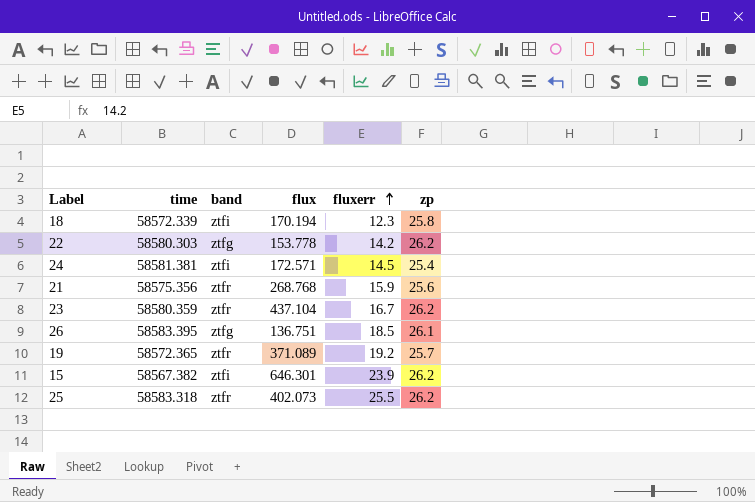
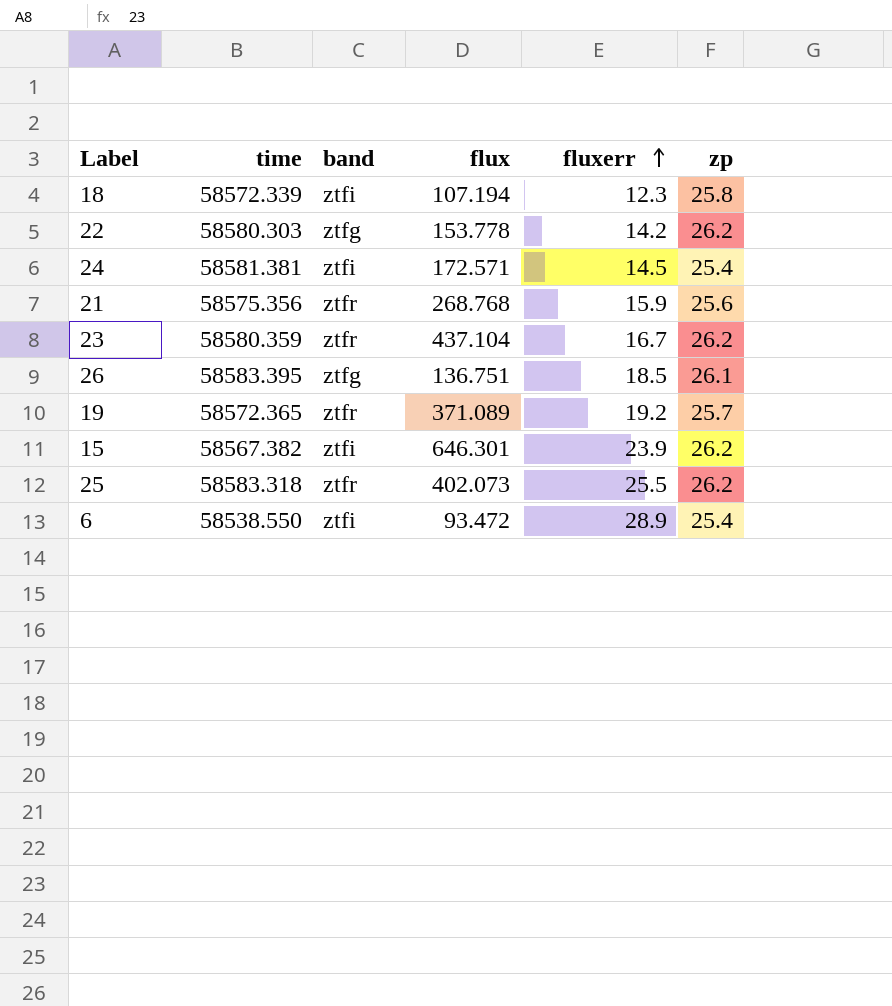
18 | flux: 170.194 -> 107.194
row 6: none -> 58538.550 | ztfi | 93.472 | 28.9 | 25.4

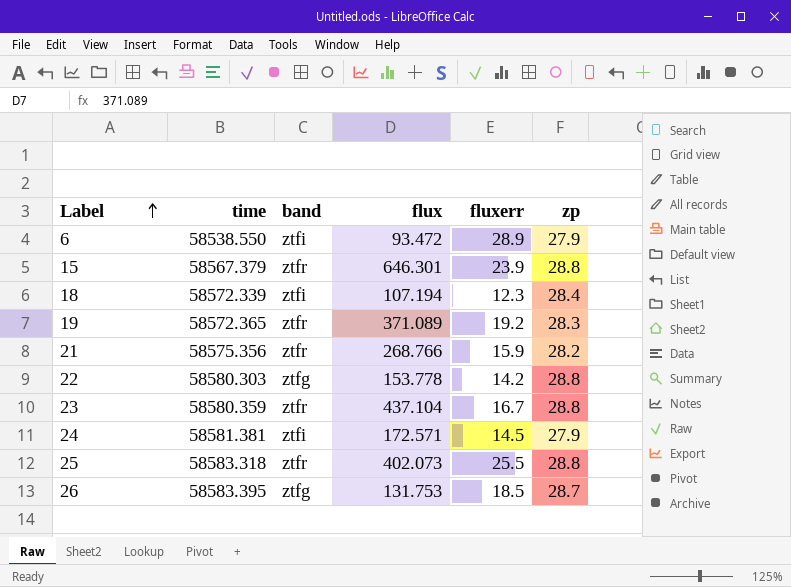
row order: fluxerr ascending -> Label ascending
6 | zp: 25.4 -> 27.9
15 | time: 58567.382 -> 58567.379
15 | band: ztfi -> ztfr
15 | zp: 26.2 -> 28.8
18 | zp: 25.8 -> 28.4
19 | zp: 25.7 -> 28.3
21 | flux: 268.768 -> 268.766
21 | zp: 25.6 -> 28.2
22 | zp: 26.2 -> 28.8
23 | zp: 26.2 -> 28.8
24 | zp: 25.4 -> 27.9
25 | zp: 26.2 -> 28.8
26 | flux: 136.751 -> 131.753
26 | zp: 26.1 -> 28.7

